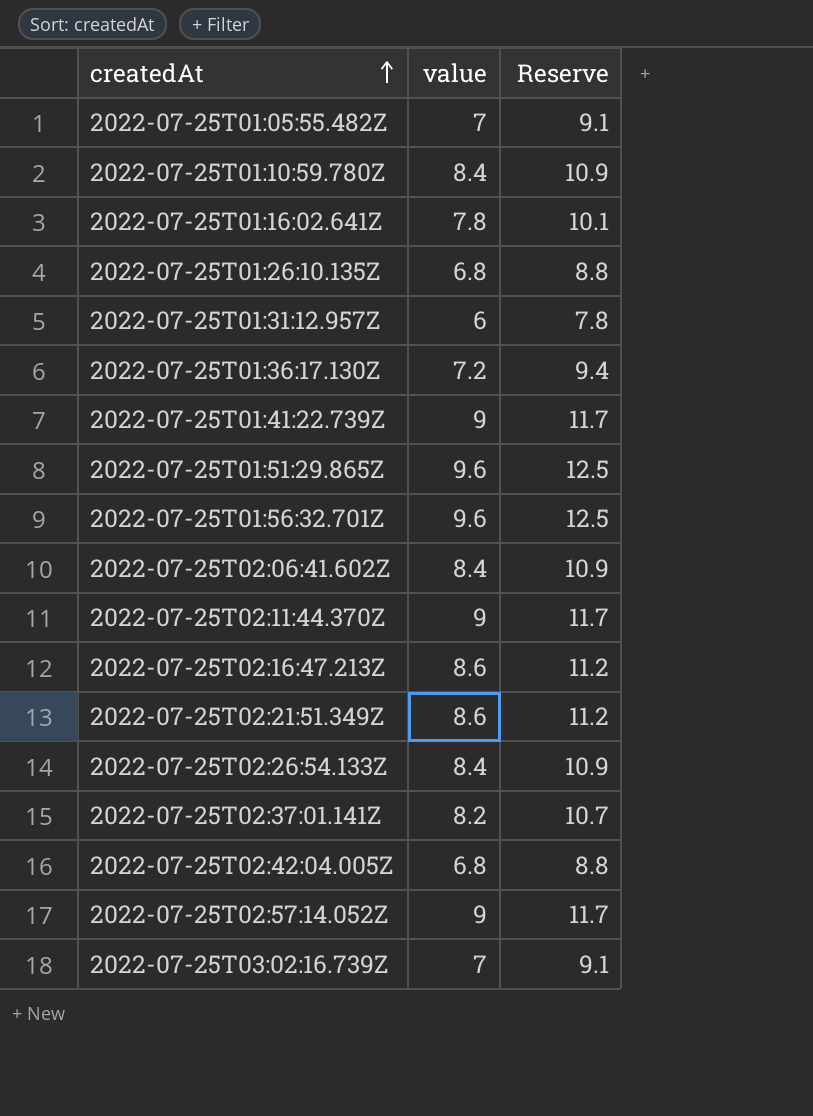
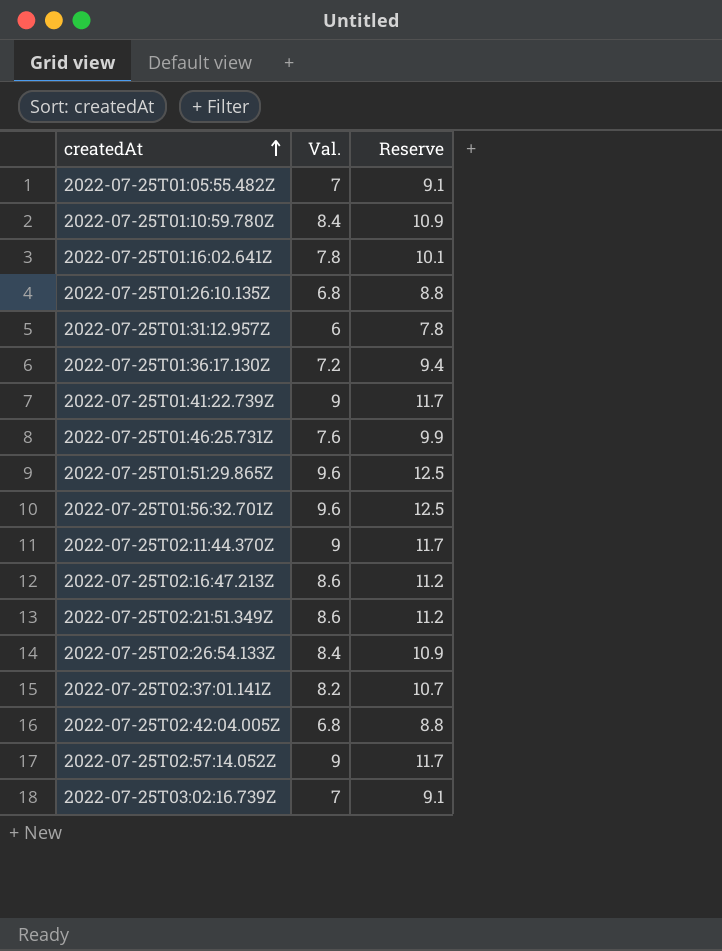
column name: value -> Val.
row 2022-07-25T02:06:41.602Z: 8.4 | 10.9 -> none
row 2022-07-25T01:46:25.731Z: none -> 7.6 | 9.9

